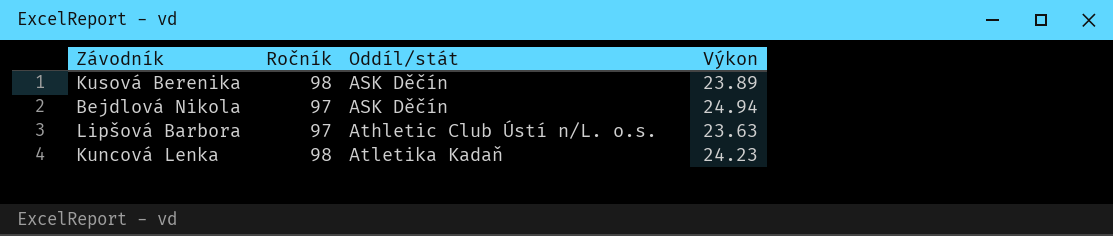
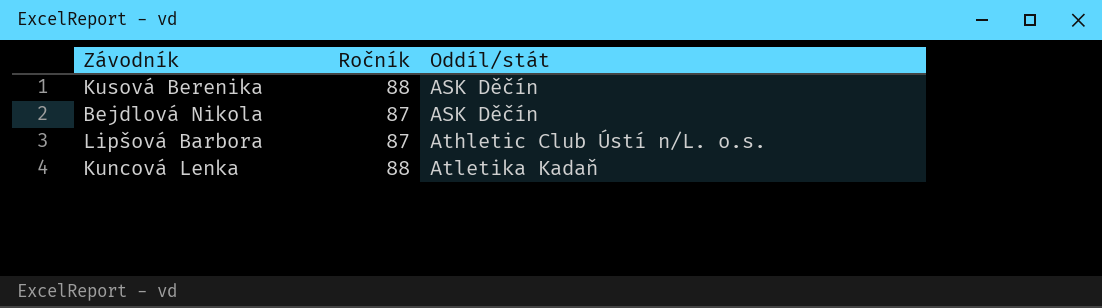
column Výkon | position: 4 -> none
Kusová Berenika | Ročník: 98 -> 88
Bejdlová Nikola | Ročník: 97 -> 87
Lipšová Barbora | Ročník: 97 -> 87
Kuncová Lenka | Ročník: 98 -> 88

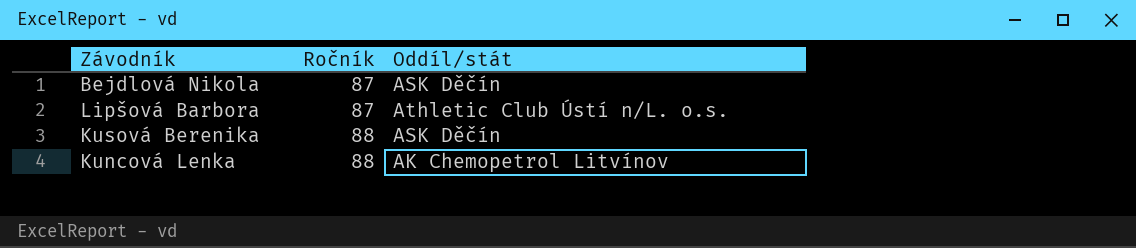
row order: Oddíl/stát ascending -> Ročník ascending
Kuncová Lenka | Oddíl/stát: Atletika Kadaň -> AK Chemopetrol Litvínov

